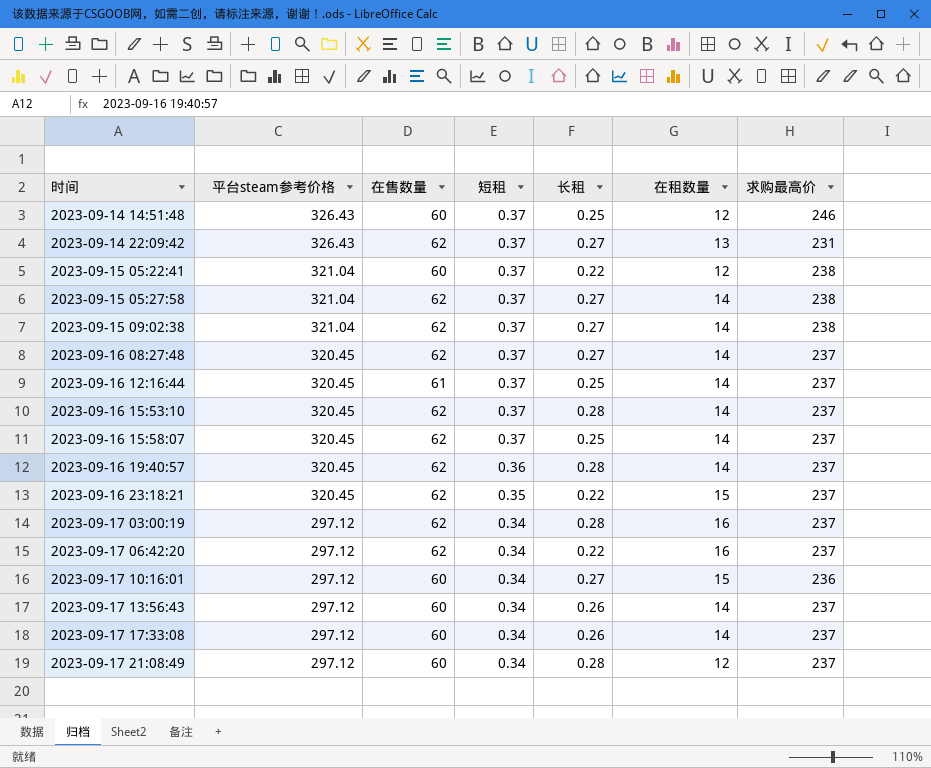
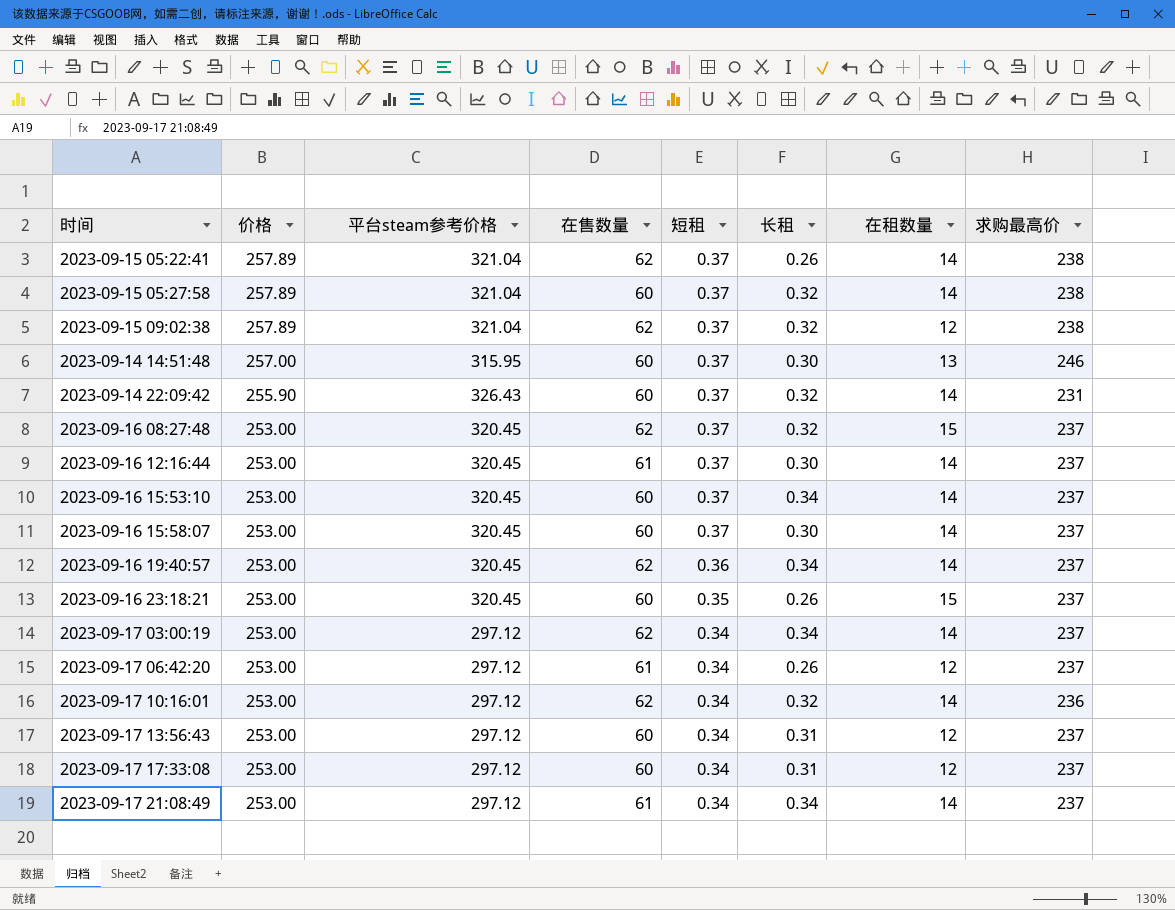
row order: 时间 ascending -> 价格 descending
column 价格 | position: none -> 2
2023-09-15 05:22:41 | 在售数量: 60 -> 62
2023-09-15 05:22:41 | 长租: 0.22 -> 0.26
2023-09-15 05:22:41 | 在租数量: 12 -> 14
2023-09-15 05:27:58 | 在售数量: 62 -> 60
2023-09-15 05:27:58 | 长租: 0.27 -> 0.32
2023-09-15 09:02:38 | 长租: 0.27 -> 0.32
2023-09-15 09:02:38 | 在租数量: 14 -> 12
2023-09-14 14:51:48 | 平台steam参考价格: 326.43 -> 315.95
2023-09-14 14:51:48 | 长租: 0.25 -> 0.30
2023-09-14 14:51:48 | 在租数量: 12 -> 13
2023-09-14 22:09:42 | 在售数量: 62 -> 60
2023-09-14 22:09:42 | 长租: 0.27 -> 0.32
2023-09-14 22:09:42 | 在租数量: 13 -> 14
2023-09-16 08:27:48 | 长租: 0.27 -> 0.32
2023-09-16 08:27:48 | 在租数量: 14 -> 15
2023-09-16 12:16:44 | 长租: 0.25 -> 0.30
2023-09-16 15:53:10 | 在售数量: 62 -> 60
2023-09-16 15:53:10 | 长租: 0.28 -> 0.34
2023-09-16 15:58:07 | 在售数量: 62 -> 60
2023-09-16 15:58:07 | 长租: 0.25 -> 0.30
2023-09-16 19:40:57 | 长租: 0.28 -> 0.34
2023-09-16 23:18:21 | 在售数量: 62 -> 60
2023-09-16 23:18:21 | 长租: 0.22 -> 0.26
2023-09-17 03:00:19 | 长租: 0.28 -> 0.34
2023-09-17 03:00:19 | 在租数量: 16 -> 14
2023-09-17 06:42:20 | 在售数量: 62 -> 61
2023-09-17 06:42:20 | 长租: 0.22 -> 0.26
2023-09-17 06:42:20 | 在租数量: 16 -> 12
2023-09-17 10:16:01 | 在售数量: 60 -> 62
2023-09-17 10:16:01 | 长租: 0.27 -> 0.32
2023-09-17 10:16:01 | 在租数量: 15 -> 14
2023-09-17 13:56:43 | 长租: 0.26 -> 0.31
2023-09-17 13:56:43 | 在租数量: 14 -> 12
2023-09-17 17:33:08 | 长租: 0.26 -> 0.31
2023-09-17 17:33:08 | 在租数量: 14 -> 12
2023-09-17 21:08:49 | 在售数量: 60 -> 61
2023-09-17 21:08:49 | 长租: 0.28 -> 0.34
2023-09-17 21:08:49 | 在租数量: 12 -> 14

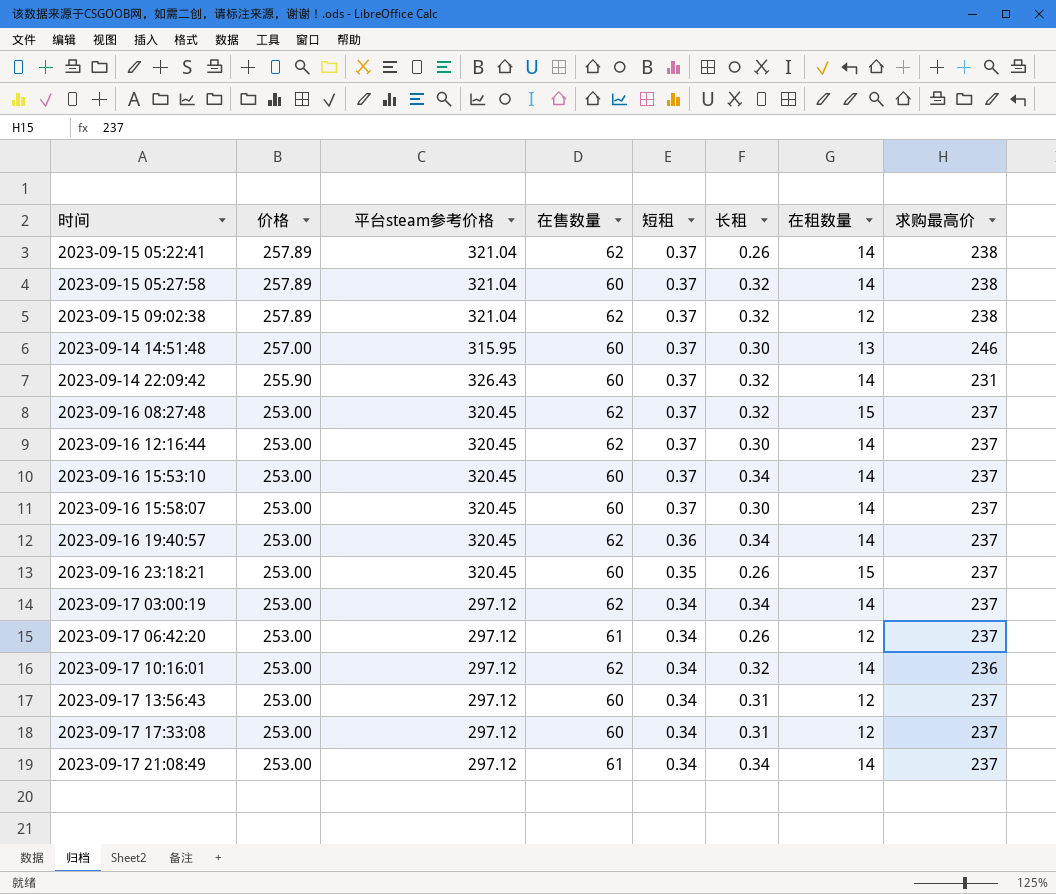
2023-09-16 12:16:44 | 在售数量: 61 -> 62

